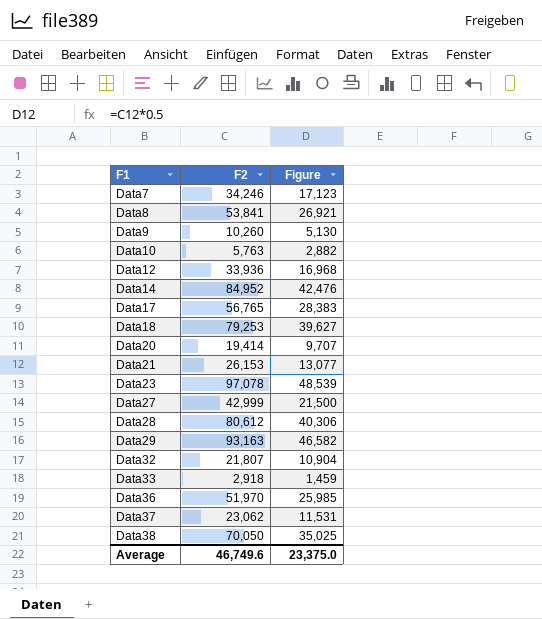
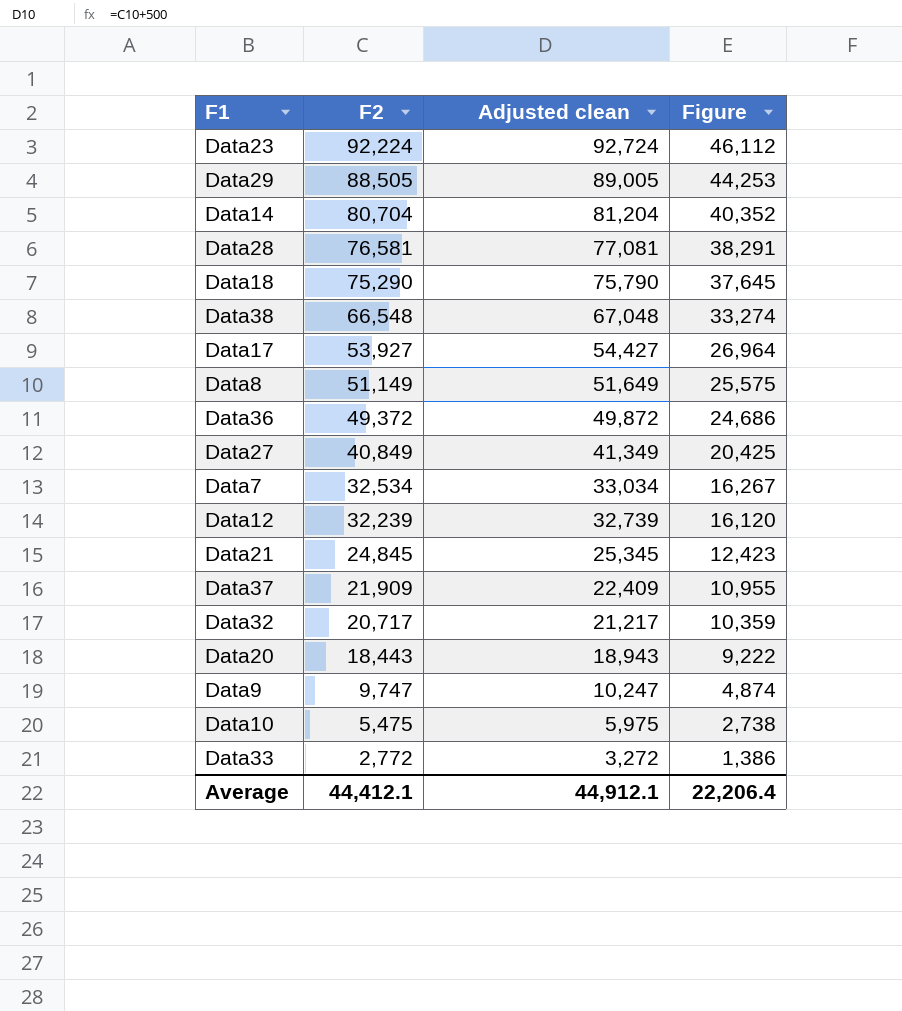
row order: F1 ascending -> F2 descending
column Adjusted clean | formula: none -> [F2] + 500
Data23 | F2: 97,078 -> 92,224
Data23 | Figure: 48,539 -> 46,112
Data29 | F2: 93,163 -> 88,505
Data29 | Figure: 46,582 -> 44,253
Data14 | F2: 84,952 -> 80,704
Data14 | Figure: 42,476 -> 40,352
Data28 | F2: 80,612 -> 76,581
Data28 | Figure: 40,306 -> 38,291
Data18 | F2: 79,253 -> 75,290
Data18 | Figure: 39,627 -> 37,645
Data38 | F2: 70,050 -> 66,548
Data38 | Figure: 35,025 -> 33,274
Data17 | F2: 56,765 -> 53,927
Data17 | Figure: 28,383 -> 26,964
Data8 | F2: 53,841 -> 51,149
Data8 | Figure: 26,921 -> 25,575
Data36 | F2: 51,970 -> 49,372
Data36 | Figure: 25,985 -> 24,686
Data27 | F2: 42,999 -> 40,849
Data27 | Figure: 21,500 -> 20,425
Data7 | F2: 34,246 -> 32,534
Data7 | Figure: 17,123 -> 16,267
Data12 | F2: 33,936 -> 32,239
Data12 | Figure: 16,968 -> 16,120
Data21 | F2: 26,153 -> 24,845
Data21 | Figure: 13,077 -> 12,423
Data37 | F2: 23,062 -> 21,909
Data37 | Figure: 11,531 -> 10,955
Data32 | F2: 21,807 -> 20,717
Data32 | Figure: 10,904 -> 10,359
Data20 | F2: 19,414 -> 18,443
Data20 | Figure: 9,707 -> 9,222
Data9 | F2: 10,260 -> 9,747
Data9 | Figure: 5,130 -> 4,874
Data10 | F2: 5,763 -> 5,475
Data10 | Figure: 2,882 -> 2,738
Data33 | F2: 2,918 -> 2,772
Data33 | Figure: 1,459 -> 1,386
Average | F2: 46,749.6 -> 44,412.1
Average | Figure: 23,375.0 -> 22,206.4

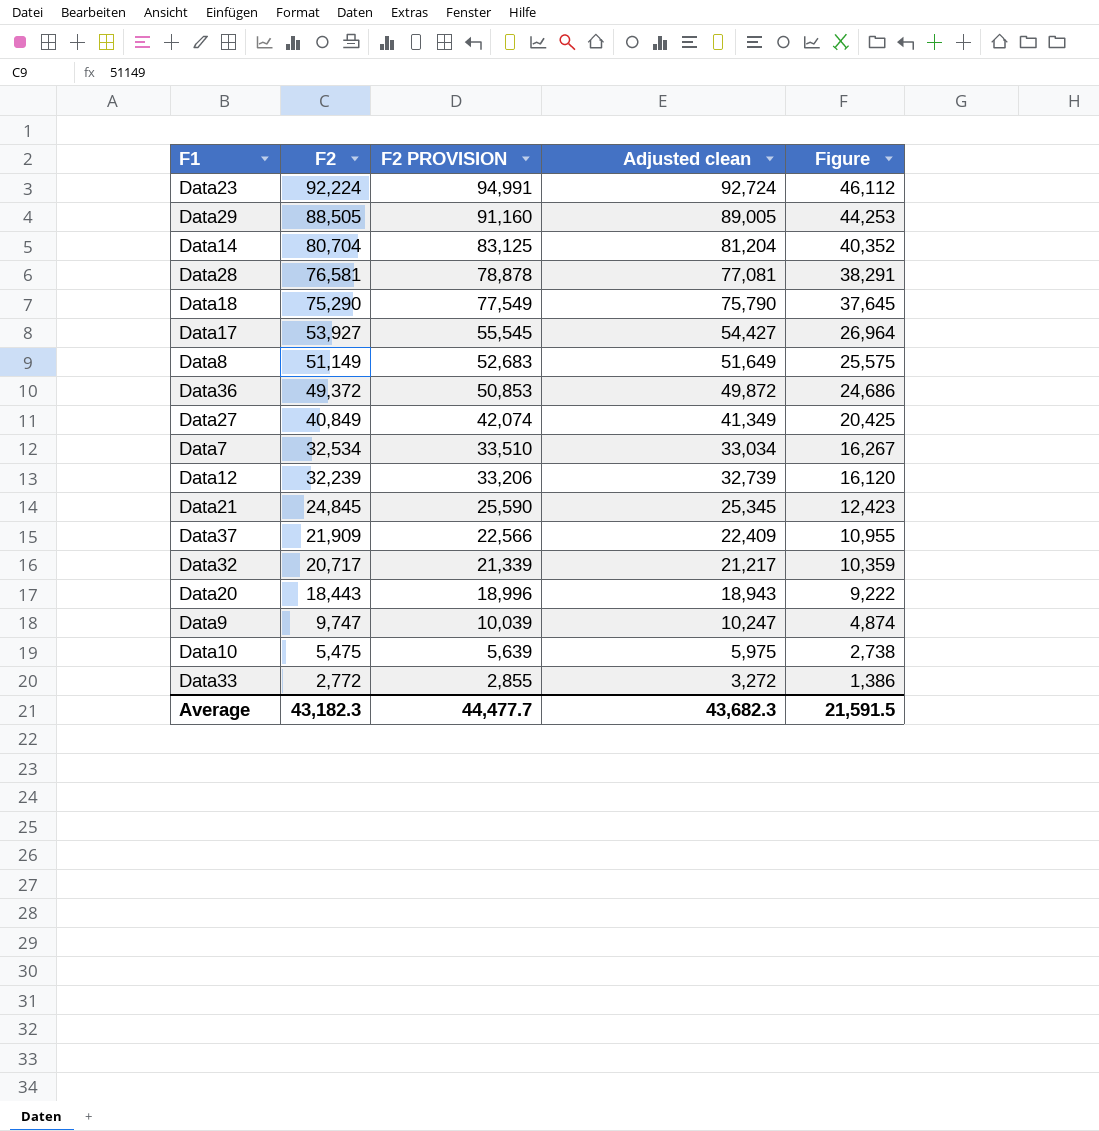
column F2 PROVISION | formula: none -> [F2] * 1.03
row Data38: 66,548 | 67,048 | 33,274 -> none
Average | F2: 44,412.1 -> 43,182.3
Average | Adjusted clean: 44,912.1 -> 43,682.3
Average | Figure: 22,206.4 -> 21,591.5

